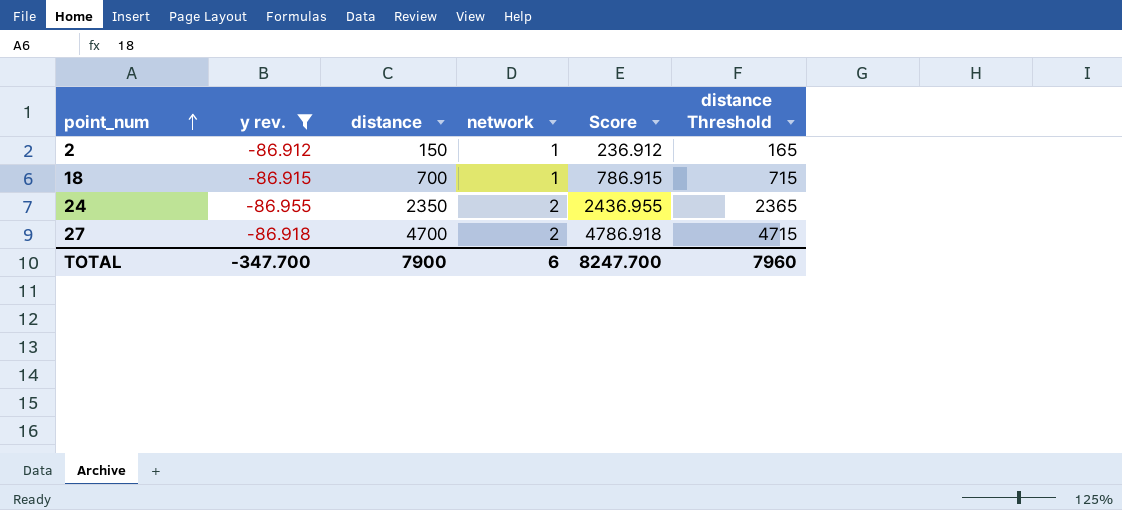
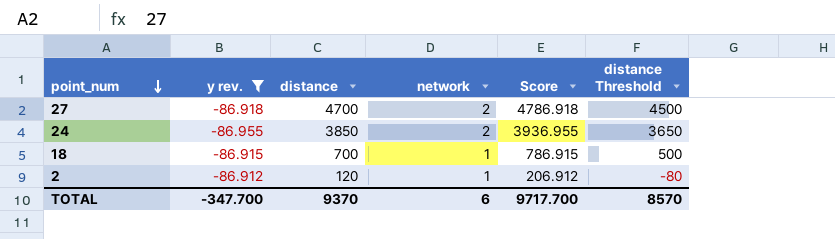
row order: point_num ascending -> point_num descending
column distance Threshold | formula: [distance] + 15 -> [distance] - 200
24 | distance: 2350 -> 3850
24 | Score: 2436.955 -> 3936.955
2 | distance: 150 -> 120
2 | Score: 236.912 -> 206.912
TOTAL | distance: 7900 -> 9370
TOTAL | Score: 8247.700 -> 9717.700
TOTAL | distance Threshold: 7960 -> 8570

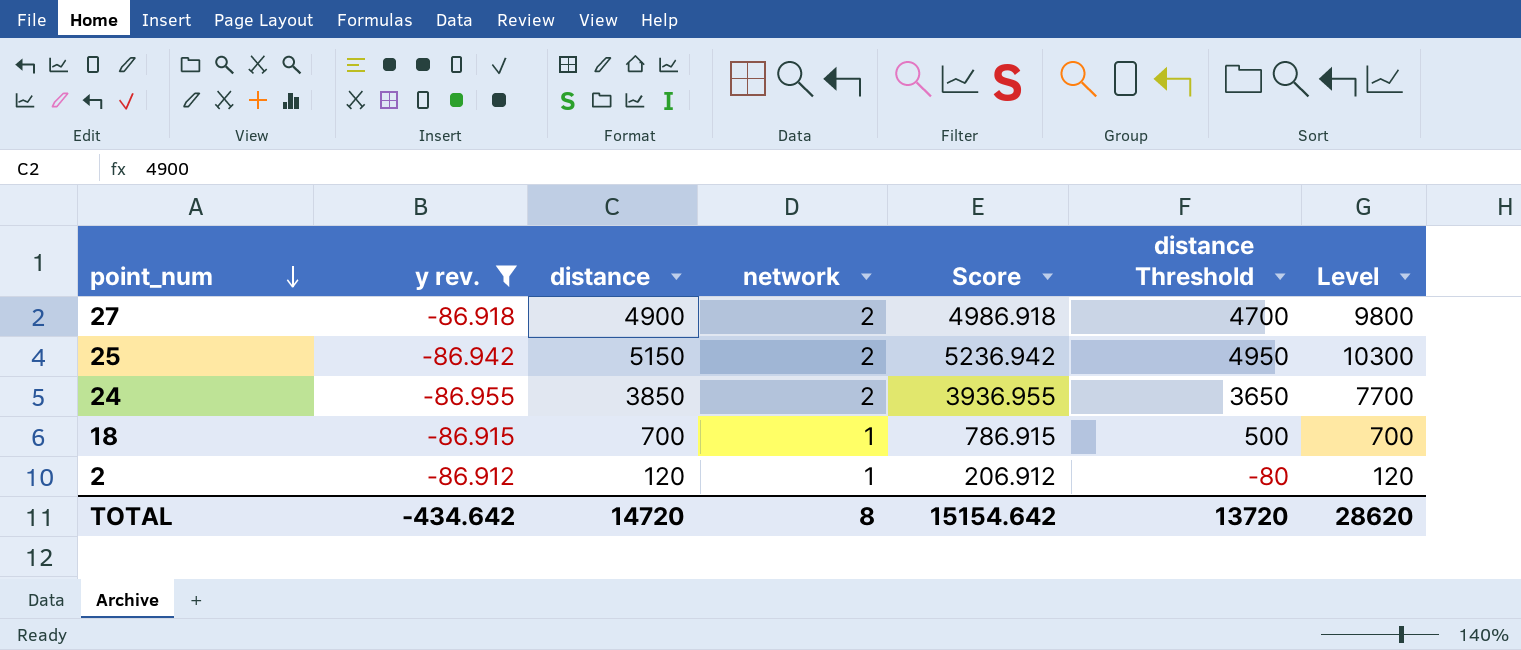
column Level | formula: none -> [distance] * [network]
27 | distance: 4700 -> 4900
27 | Score: 4786.918 -> 4986.918
27 | distance Threshold: 4500 -> 4700
row 25: none -> -86.942 | 5150 | 2 | 5236.942 | 4950 | 10300
TOTAL | y rev.: -347.700 -> -434.642
TOTAL | distance: 9370 -> 14720
TOTAL | network: 6 -> 8
TOTAL | Score: 9717.700 -> 15154.642
TOTAL | distance Threshold: 8570 -> 13720

